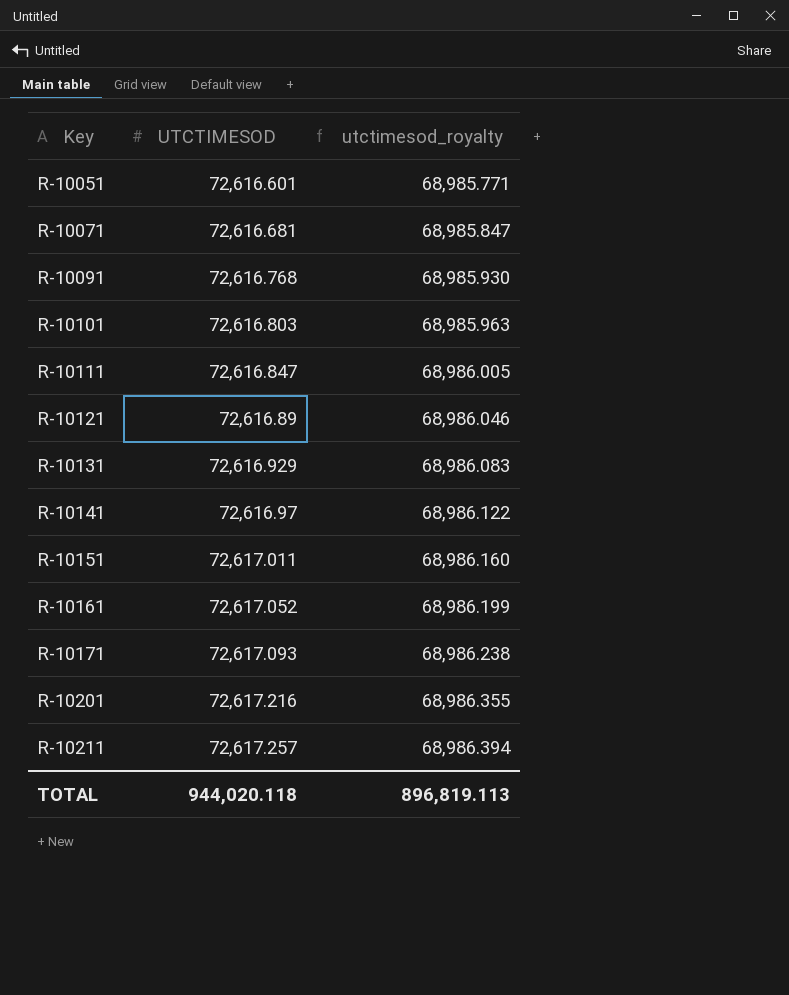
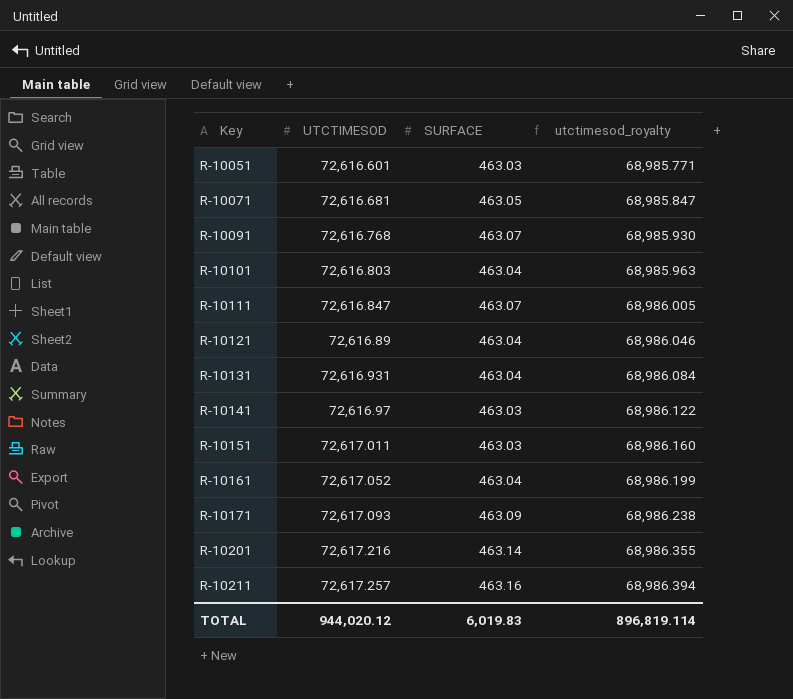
column SURFACE | position: none -> 3
R-10131 | UTCTIMESOD: 72,616.929 -> 72,616.931
R-10131 | utctimesod_royalty: 68,986.083 -> 68,986.084
TOTAL | UTCTIMESOD: 944,020.118 -> 944,020.12
TOTAL | utctimesod_royalty: 896,819.113 -> 896,819.114

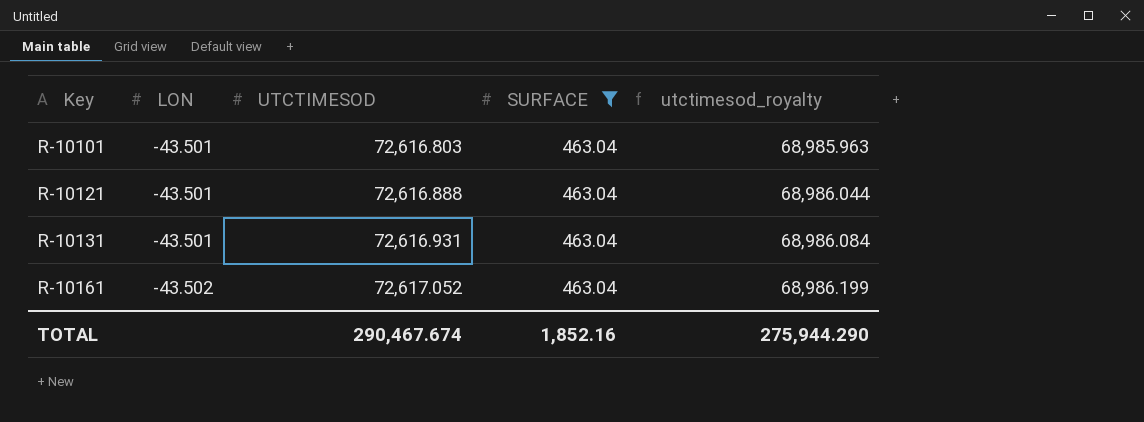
filter: none -> SURFACE = 463.04
column LON | position: none -> 2
R-10121 | UTCTIMESOD: 72,616.89 -> 72,616.888
R-10121 | utctimesod_royalty: 68,986.046 -> 68,986.044
TOTAL | UTCTIMESOD: 944,020.12 -> 290,467.674
TOTAL | SURFACE: 6,019.83 -> 1,852.16
TOTAL | utctimesod_royalty: 896,819.114 -> 275,944.290

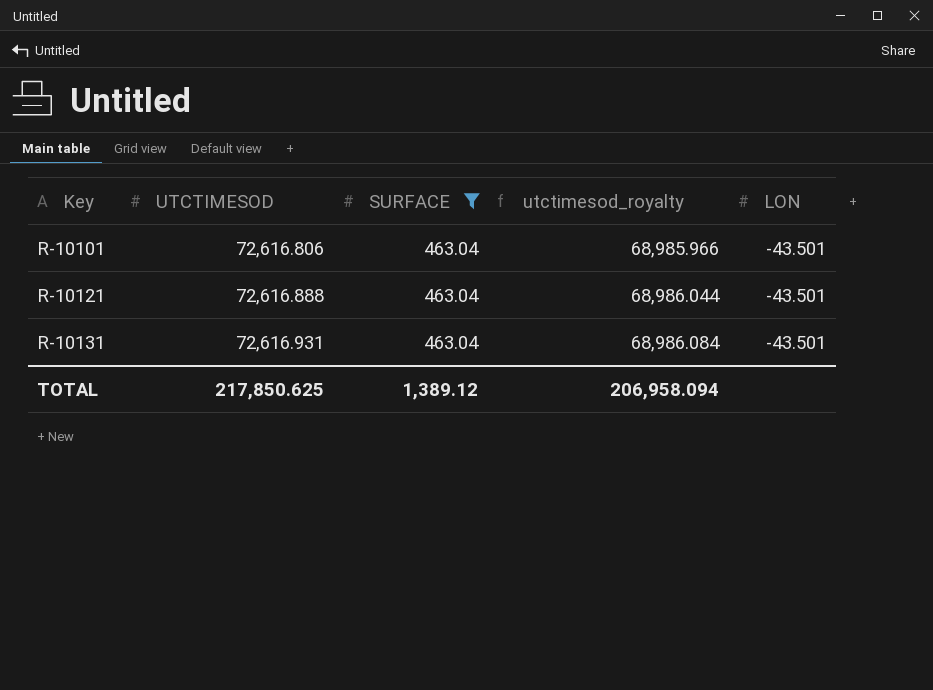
column LON | position: 2 -> 5
row R-10161: -43.502 | 72,617.052 | 463.04 | 68,986.199 -> none
R-10101 | UTCTIMESOD: 72,616.803 -> 72,616.806
R-10101 | utctimesod_royalty: 68,985.963 -> 68,985.966
TOTAL | UTCTIMESOD: 290,467.674 -> 217,850.625
TOTAL | SURFACE: 1,852.16 -> 1,389.12
TOTAL | utctimesod_royalty: 275,944.290 -> 206,958.094

